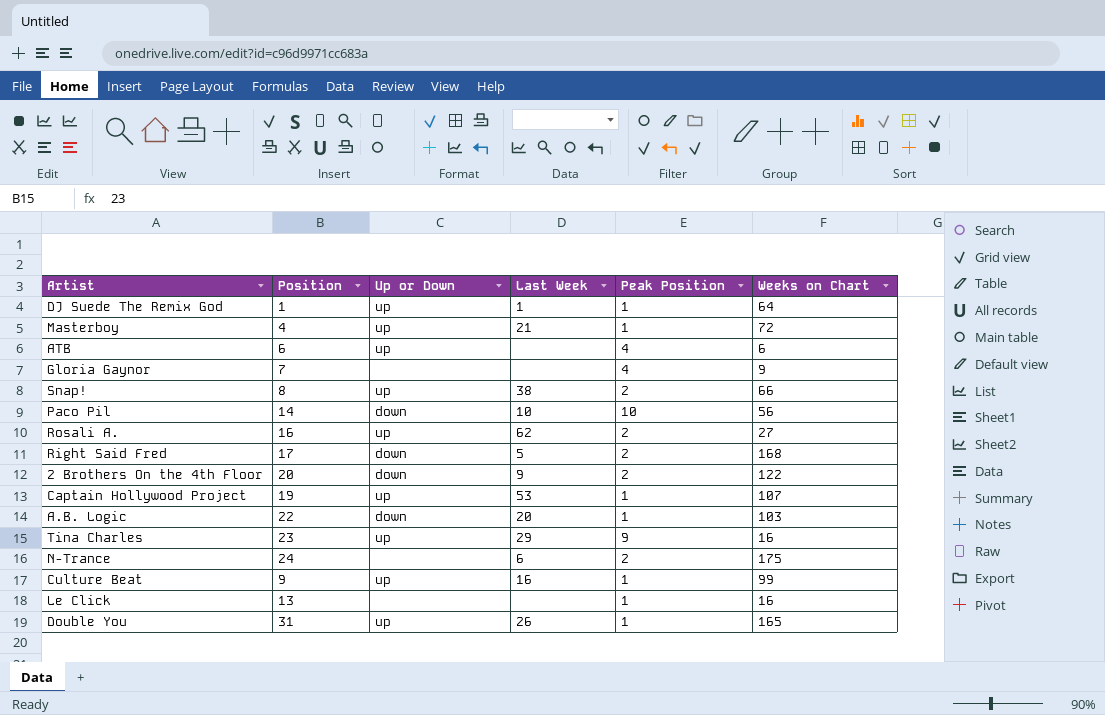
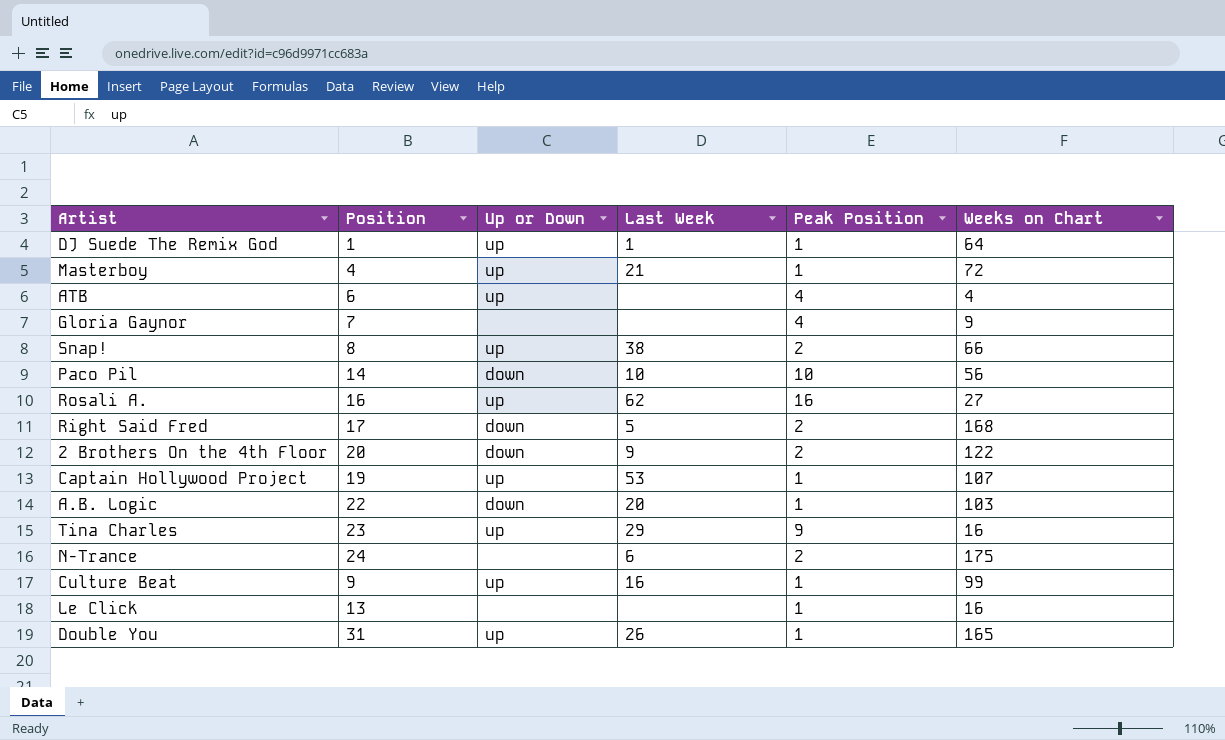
ATB | Weeks on Chart: 6 -> 4
Rosali A. | Peak Position: 2 -> 16

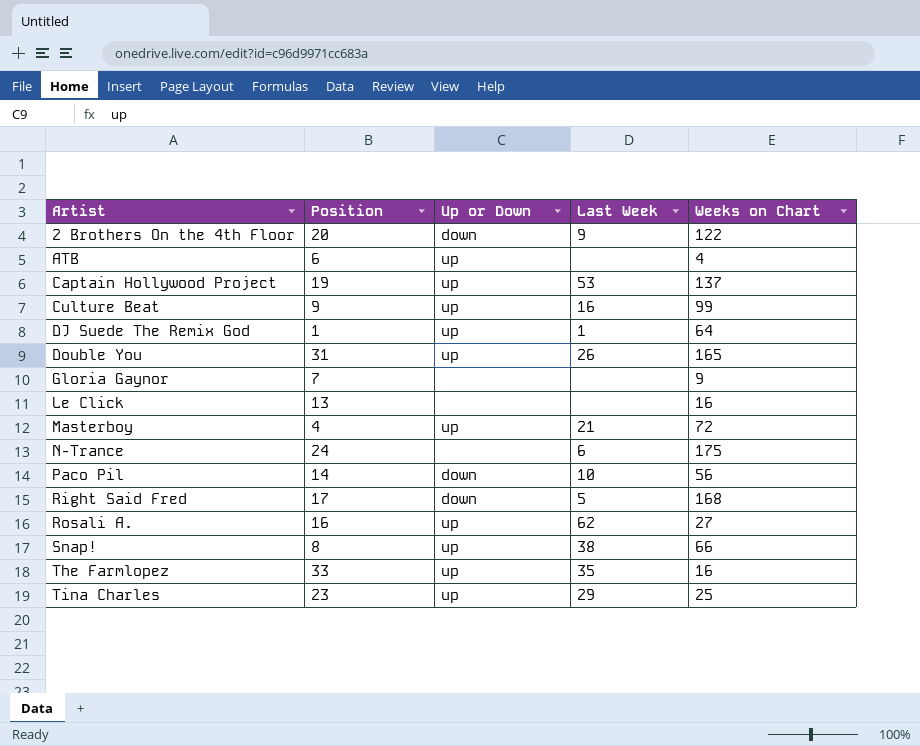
row order: none -> Artist ascending
column Peak Position | position: 5 -> none
row A.B. Logic: 22 | down | 20 | 1 | 103 -> none
Captain Hollywood Project | Weeks on Chart: 107 -> 137
row The Farmlopez: none -> 33 | up | 35 | 16
Tina Charles | Weeks on Chart: 16 -> 25

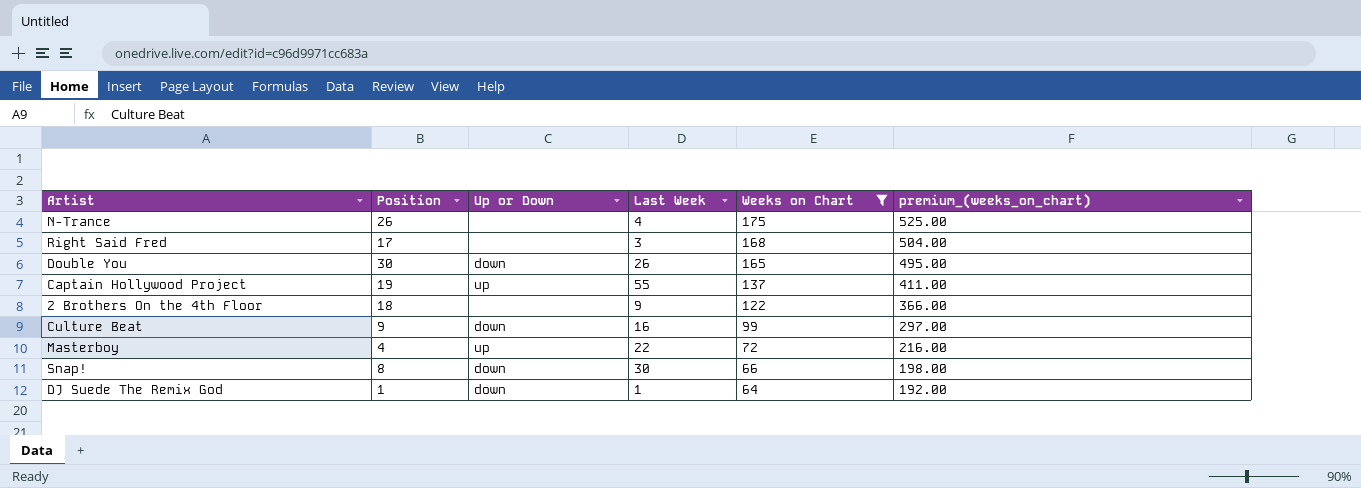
filter: none -> Weeks on Chart >= 64
row order: Artist ascending -> Weeks on Chart descending
column premium_(weeks_on_chart) | formula: none -> [Weeks on Chart] * 3
N-Trance | Position: 24 -> 26
N-Trance | Last Week: 6 -> 4
Right Said Fred | Up or Down: down -> none
Right Said Fred | Last Week: 5 -> 3
Double You | Position: 31 -> 30
Double You | Up or Down: up -> down
Captain Hollywood Project | Last Week: 53 -> 55
2 Brothers On the 4th Floor | Position: 20 -> 18
2 Brothers On the 4th Floor | Up or Down: down -> none
Culture Beat | Up or Down: up -> down
Masterboy | Last Week: 21 -> 22
Snap! | Up or Down: up -> down
Snap! | Last Week: 38 -> 30
DJ Suede The Remix God | Up or Down: up -> down

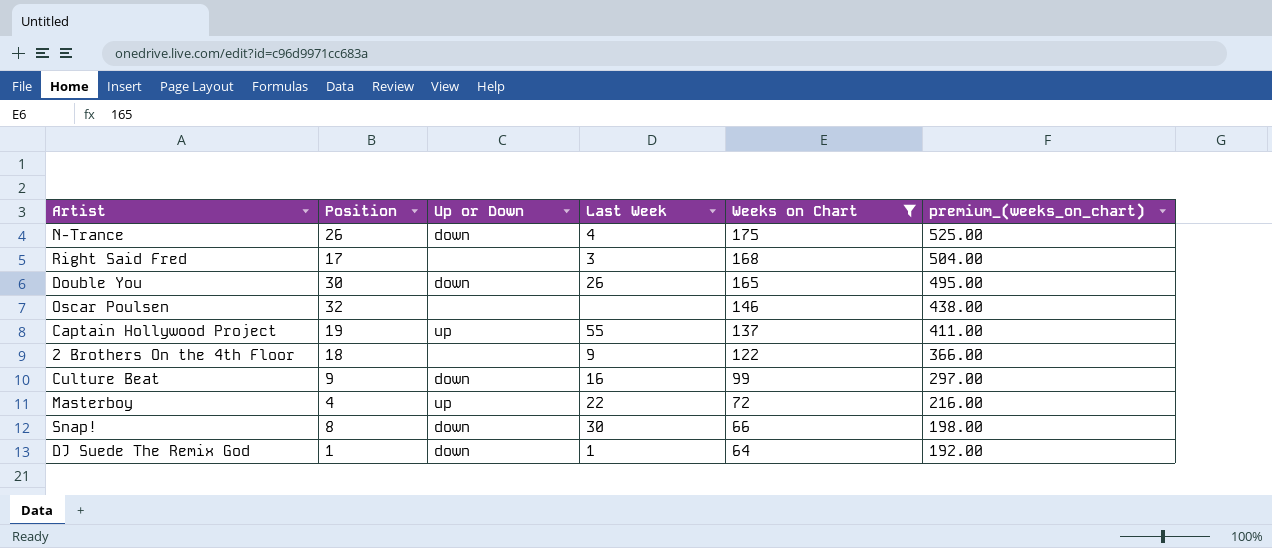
N-Trance | Up or Down: none -> down
row Oscar Poulsen: none -> 32 | none | none | 146 | 438.00

